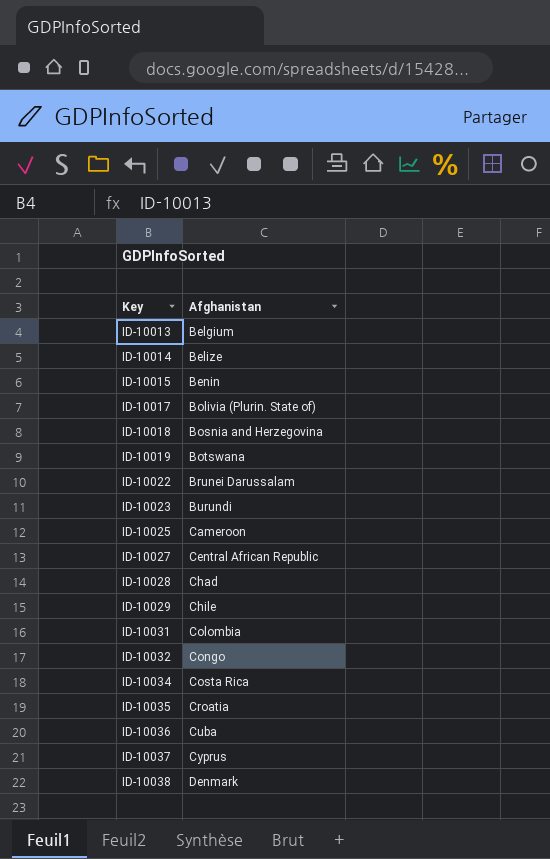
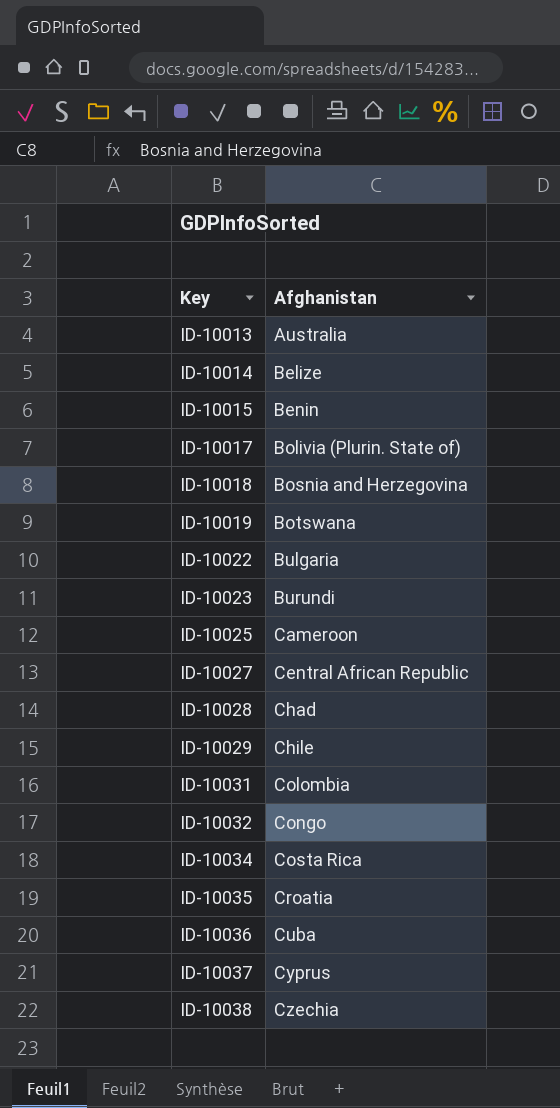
ID-10013 | Afghanistan: Belgium -> Australia
ID-10022 | Afghanistan: Brunei Darussalam -> Bulgaria
ID-10038 | Afghanistan: Denmark -> Czechia

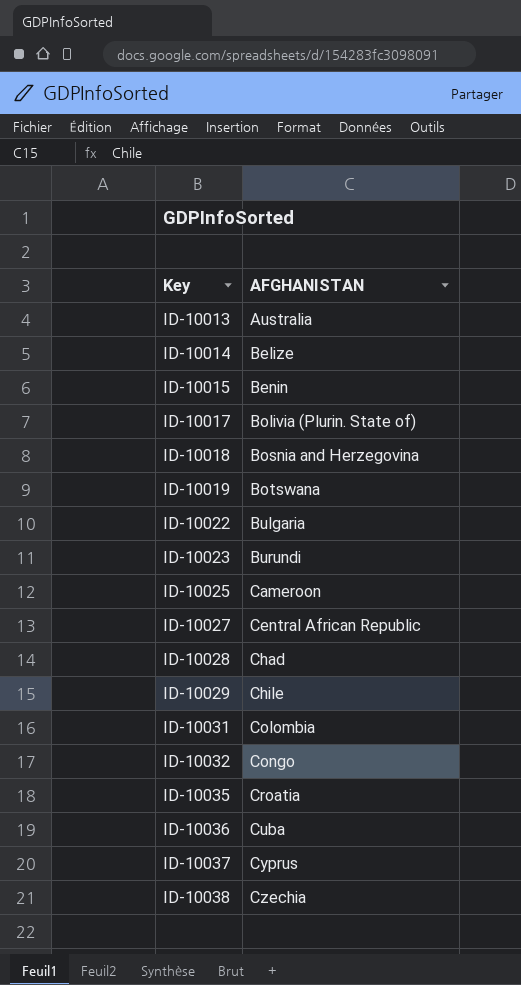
column name: Afghanistan -> AFGHANISTAN
row ID-10034: Costa Rica -> none

